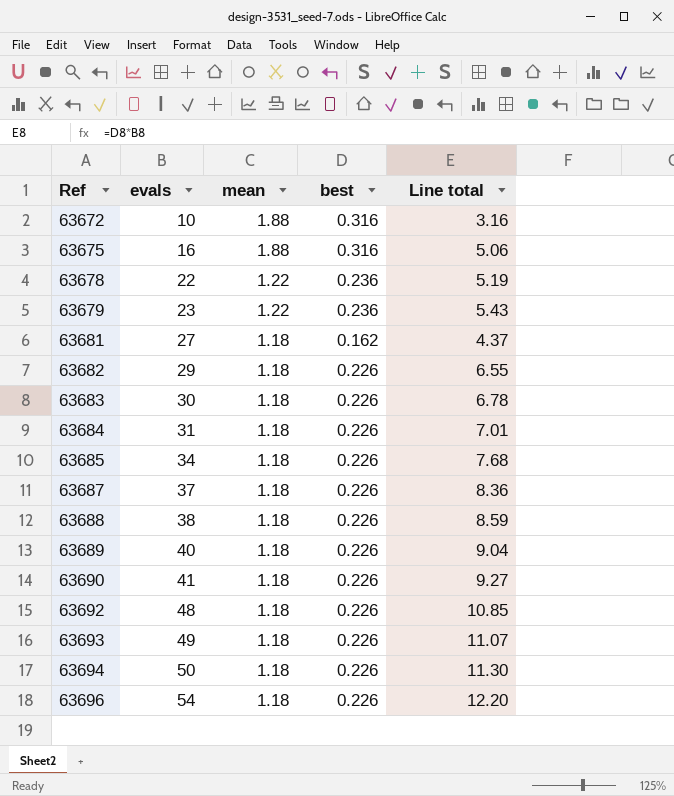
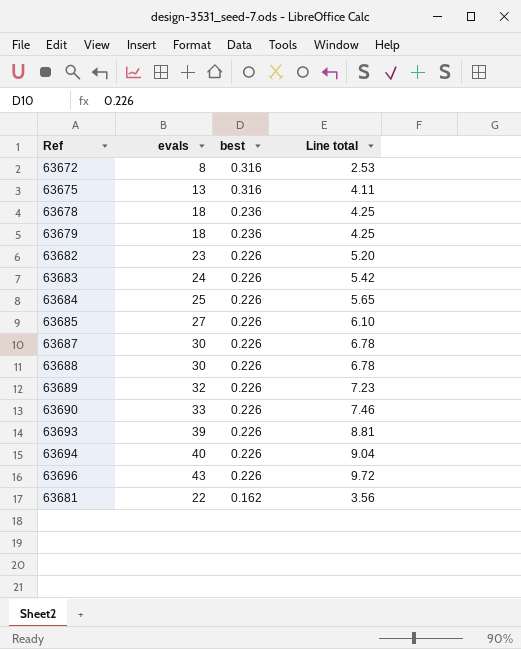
row order: Ref ascending -> best descending
column mean | position: 3 -> none
row 63692: 48 | 1.18 | 0.226 | 10.85 -> none
63672 | evals: 10 -> 8
63672 | Line total: 3.16 -> 2.53
63675 | evals: 16 -> 13
63675 | Line total: 5.06 -> 4.11
63678 | evals: 22 -> 18
63678 | Line total: 5.19 -> 4.25
63679 | evals: 23 -> 18
63679 | Line total: 5.43 -> 4.25
63682 | evals: 29 -> 23
63682 | Line total: 6.55 -> 5.20
63683 | evals: 30 -> 24
63683 | Line total: 6.78 -> 5.42
63684 | evals: 31 -> 25
63684 | Line total: 7.01 -> 5.65
63685 | evals: 34 -> 27
63685 | Line total: 7.68 -> 6.10
63687 | evals: 37 -> 30
63687 | Line total: 8.36 -> 6.78
63688 | evals: 38 -> 30
63688 | Line total: 8.59 -> 6.78
63689 | evals: 40 -> 32
63689 | Line total: 9.04 -> 7.23
63690 | evals: 41 -> 33
63690 | Line total: 9.27 -> 7.46
63693 | evals: 49 -> 39
63693 | Line total: 11.07 -> 8.81
63694 | evals: 50 -> 40
63694 | Line total: 11.30 -> 9.04
63696 | evals: 54 -> 43
63696 | Line total: 12.20 -> 9.72
63681 | evals: 27 -> 22
63681 | Line total: 4.37 -> 3.56

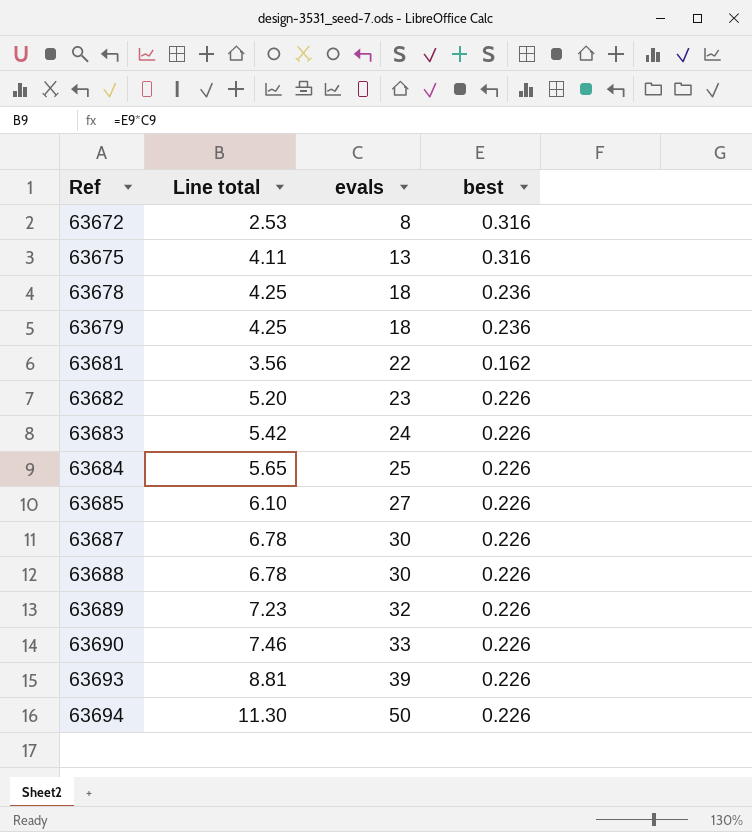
row order: best descending -> Ref ascending
column Line total | position: 4 -> 2
row 63696: 43 | 0.226 | 9.72 -> none
63694 | Line total: 9.04 -> 11.30
63694 | evals: 40 -> 50

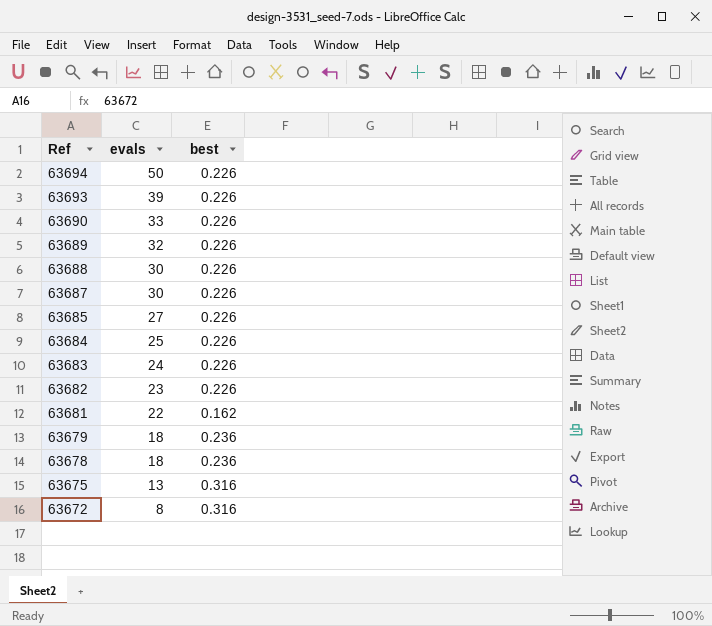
row order: Ref ascending -> Ref descending
column Line total | formula: [evals] * [best] -> none

